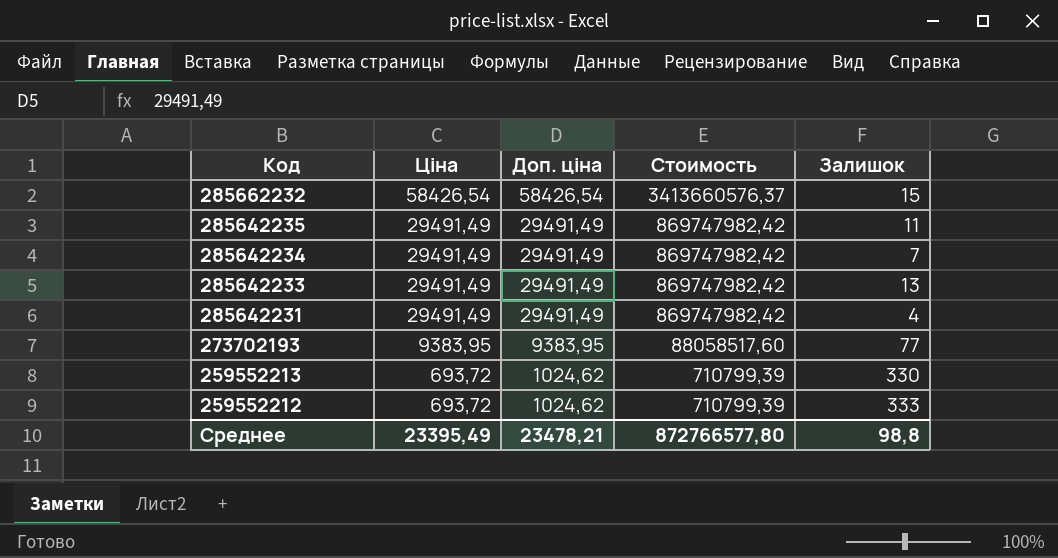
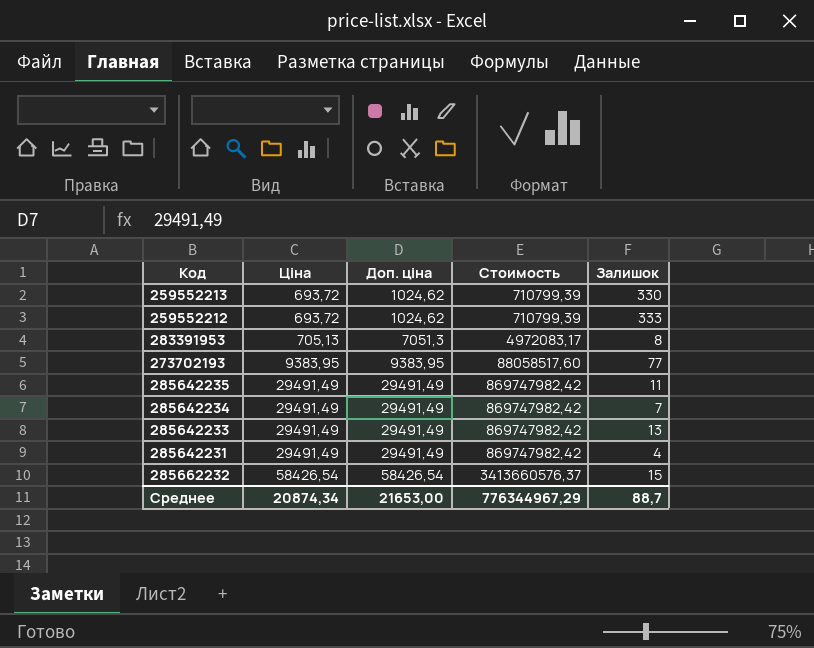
row order: Код descending -> Ціна ascending
row 283391953: none -> 705,13 | 7051,3 | 4972083,17 | 8
Среднее | Ціна: 23395,49 -> 20874,34
Среднее | Доп. ціна: 23478,21 -> 21653,00
Среднее | Стоимость: 872766577,80 -> 776344967,29
Среднее | Залишок: 98,8 -> 88,7

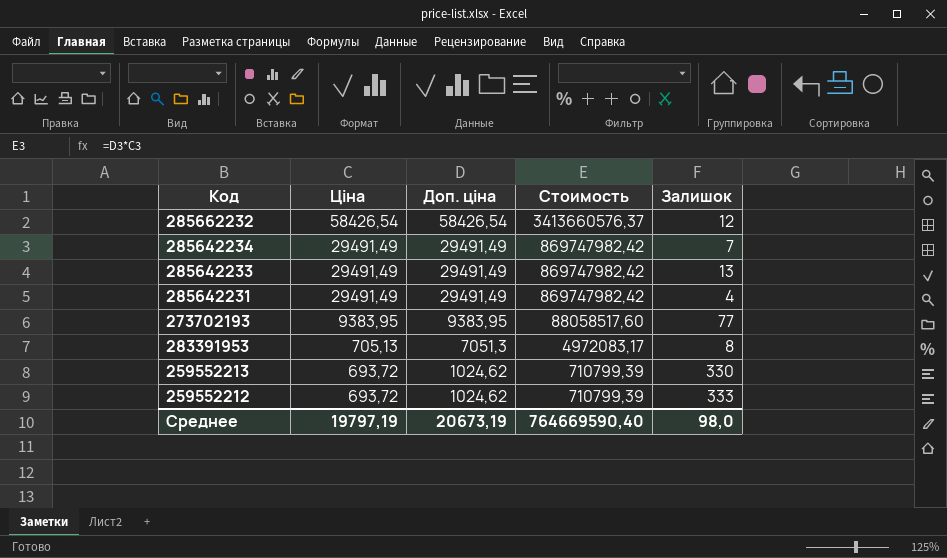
row order: Ціна ascending -> Ціна descending
row 285642235: 29491,49 | 29491,49 | 869747982,42 | 11 -> none
285662232 | Залишок: 15 -> 12
Среднее | Ціна: 20874,34 -> 19797,19
Среднее | Доп. ціна: 21653,00 -> 20673,19
Среднее | Стоимость: 776344967,29 -> 764669590,40
Среднее | Залишок: 88,7 -> 98,0

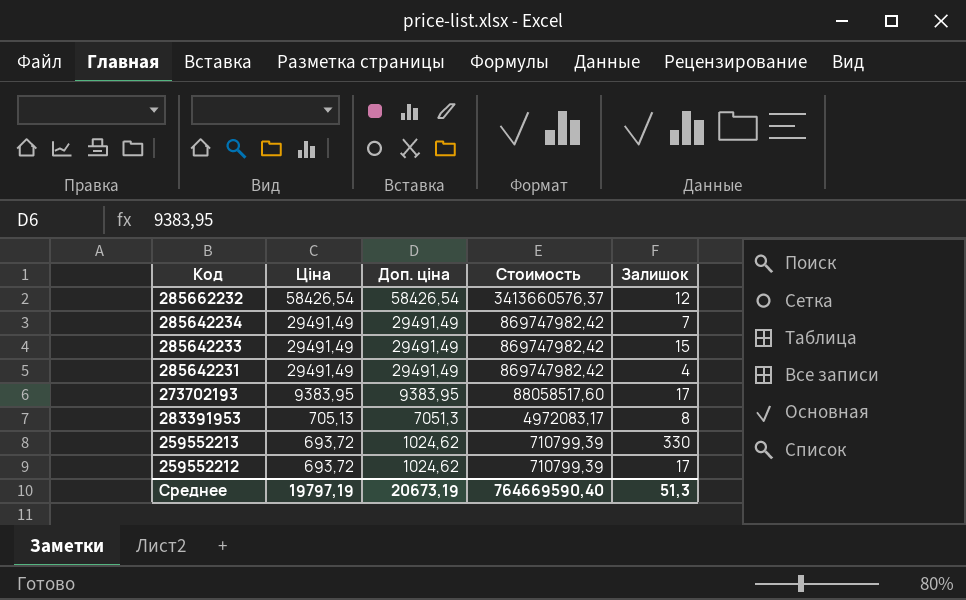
285642233 | Залишок: 13 -> 15
273702193 | Залишок: 77 -> 17
259552212 | Залишок: 333 -> 17
Среднее | Залишок: 98,0 -> 51,3

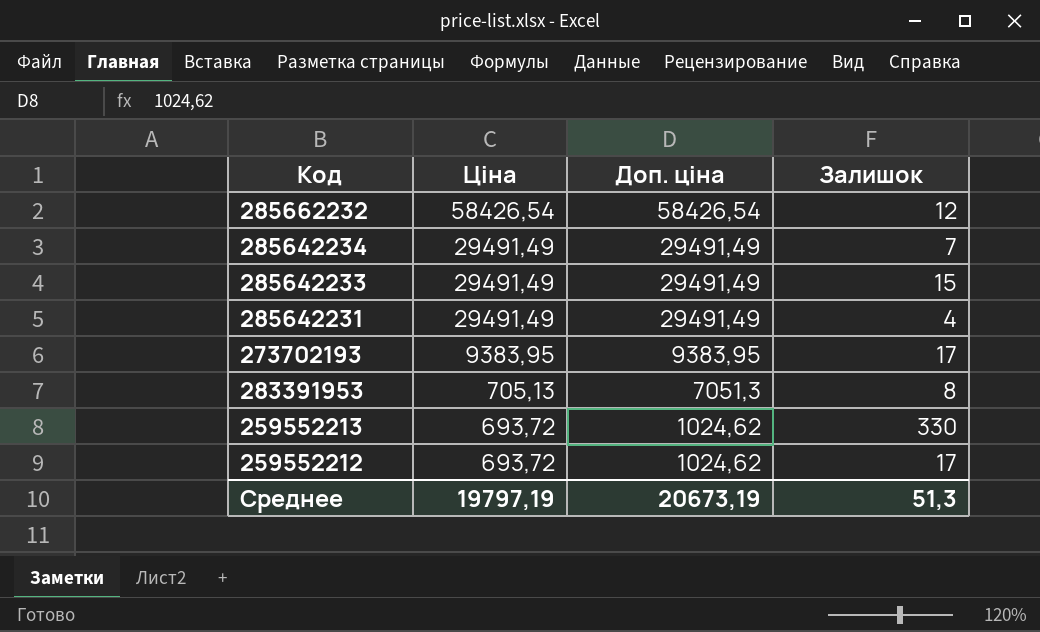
column Стоимость | formula: [Ціна] * [Доп. ціна] -> none

